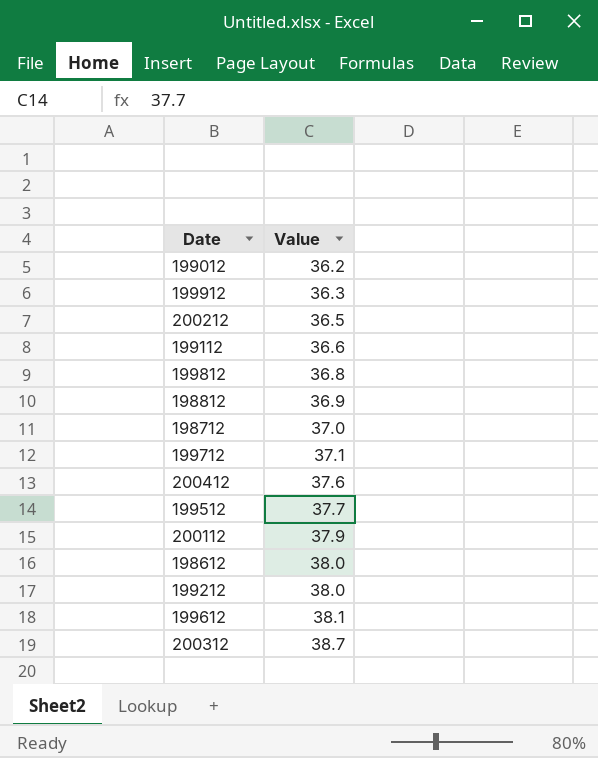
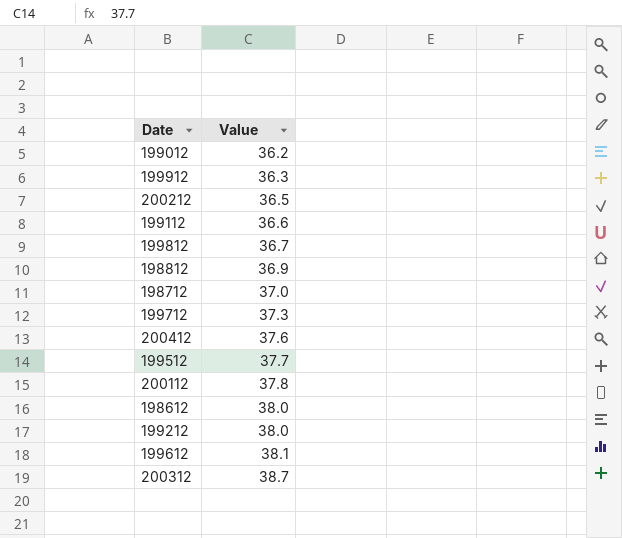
199812 | Value: 36.8 -> 36.7
199712 | Value: 37.1 -> 37.3
200112 | Value: 37.9 -> 37.8

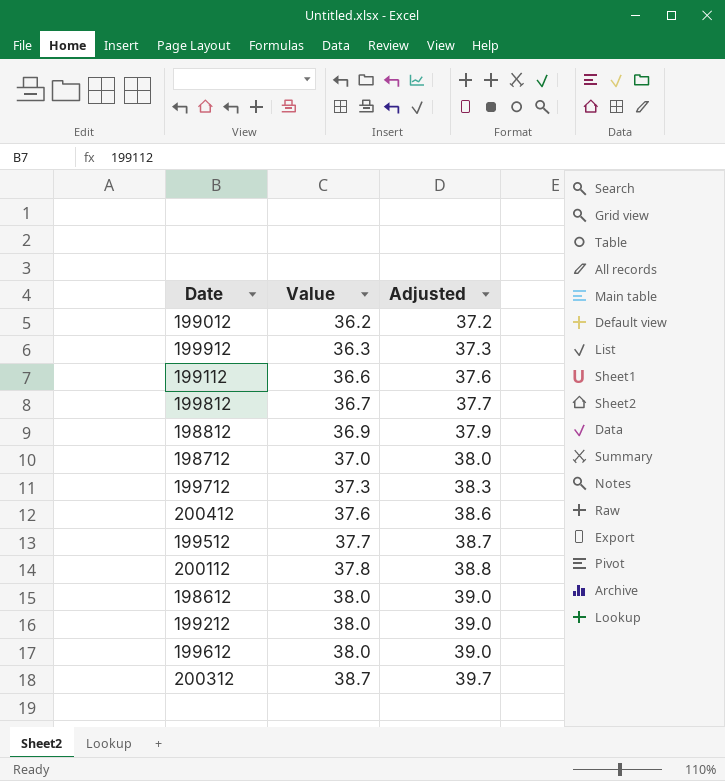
column Adjusted | formula: none -> [Value] + 1
row 200212: 36.5 -> none
199612 | Value: 38.1 -> 38.0

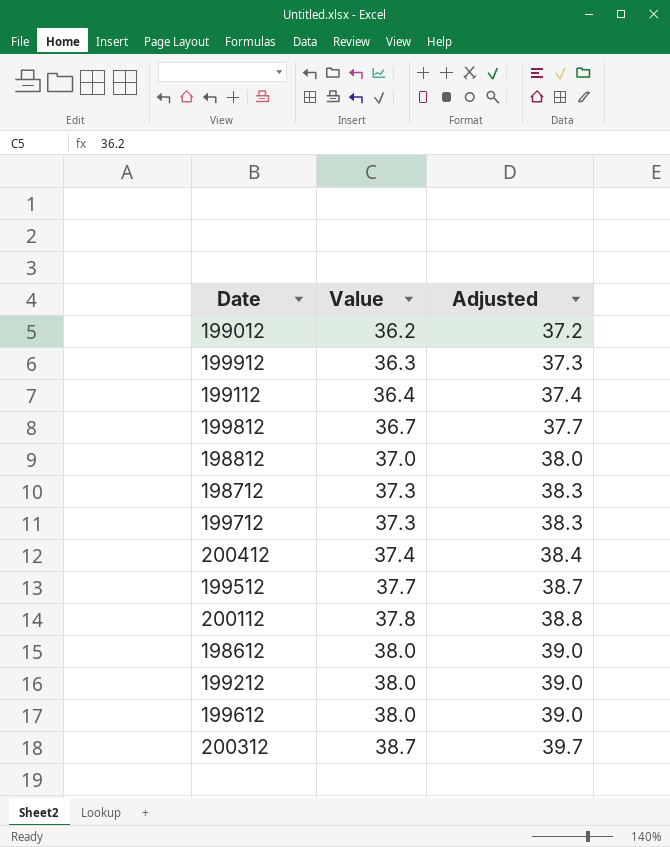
199112 | Value: 36.6 -> 36.4
199112 | Adjusted: 37.6 -> 37.4
198812 | Value: 36.9 -> 37.0
198812 | Adjusted: 37.9 -> 38.0
198712 | Value: 37.0 -> 37.3
198712 | Adjusted: 38.0 -> 38.3
200412 | Value: 37.6 -> 37.4
200412 | Adjusted: 38.6 -> 38.4

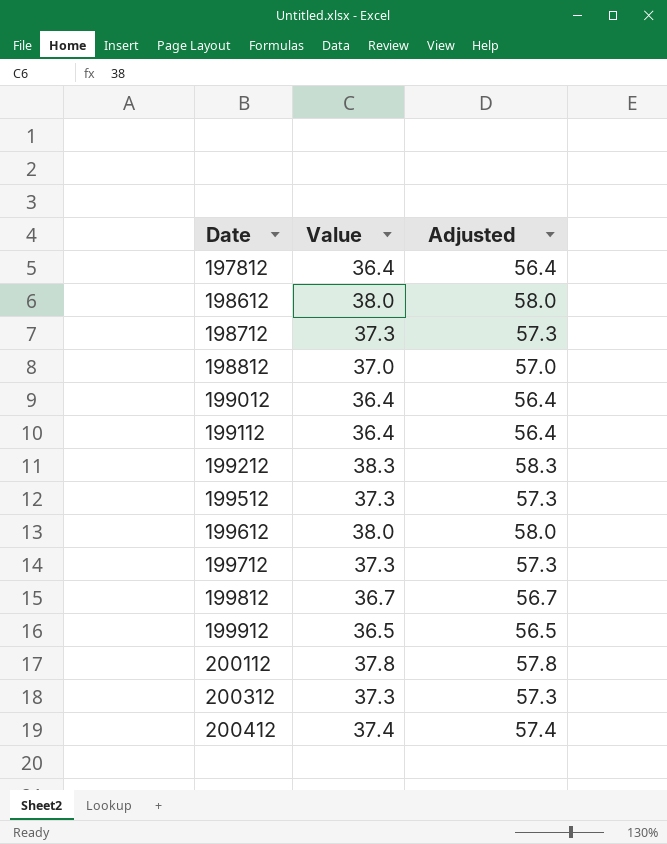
row order: Value ascending -> Date ascending
column Adjusted | formula: [Value] + 1 -> [Value] + 20
row 197812: none -> 36.4 | 56.4
199012 | Value: 36.2 -> 36.4
199212 | Value: 38.0 -> 38.3
199512 | Value: 37.7 -> 37.3
199912 | Value: 36.3 -> 36.5
200312 | Value: 38.7 -> 37.3

